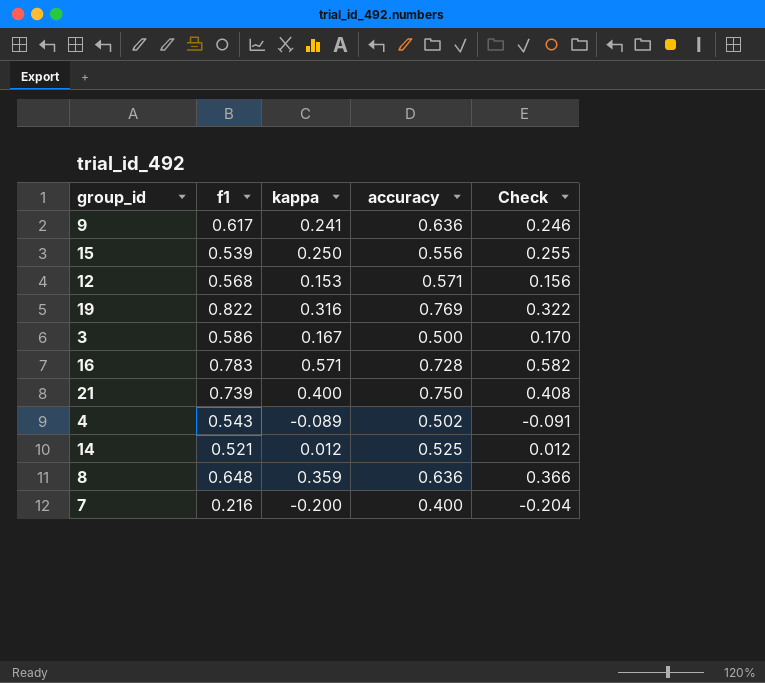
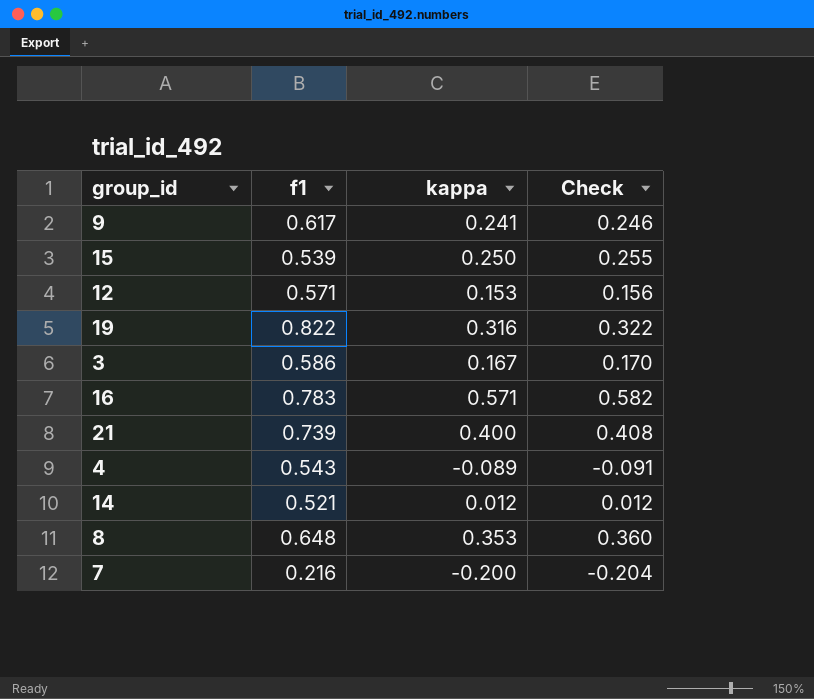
column accuracy | position: 4 -> none
12 | f1: 0.568 -> 0.571
8 | kappa: 0.359 -> 0.353
8 | Check: 0.366 -> 0.360

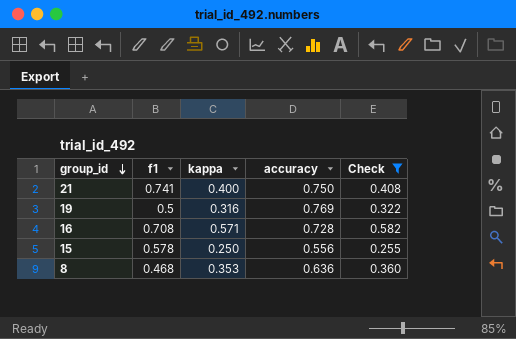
filter: none -> Check >= 0.255
row order: none -> group_id descending
column accuracy | position: none -> 4
21 | f1: 0.739 -> 0.741
19 | f1: 0.822 -> 0.5
16 | f1: 0.783 -> 0.708
15 | f1: 0.539 -> 0.578
8 | f1: 0.648 -> 0.468

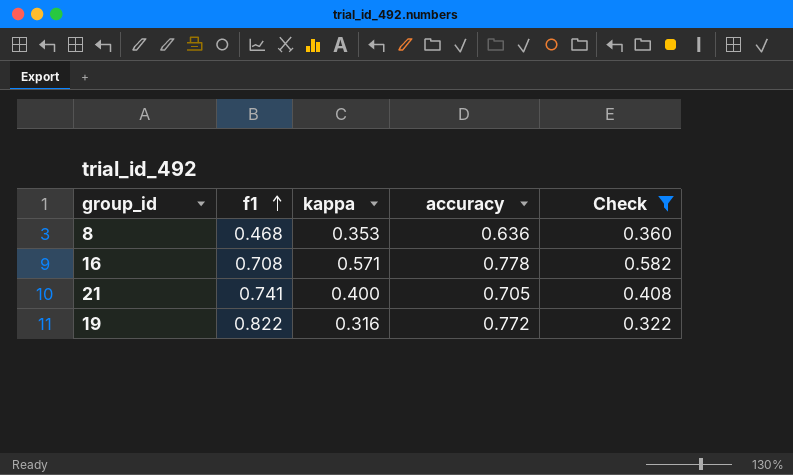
row order: group_id descending -> f1 ascending
row 15: 0.578 | 0.250 | 0.556 | 0.255 -> none
16 | accuracy: 0.728 -> 0.778
21 | accuracy: 0.750 -> 0.705
19 | f1: 0.5 -> 0.822
19 | accuracy: 0.769 -> 0.772

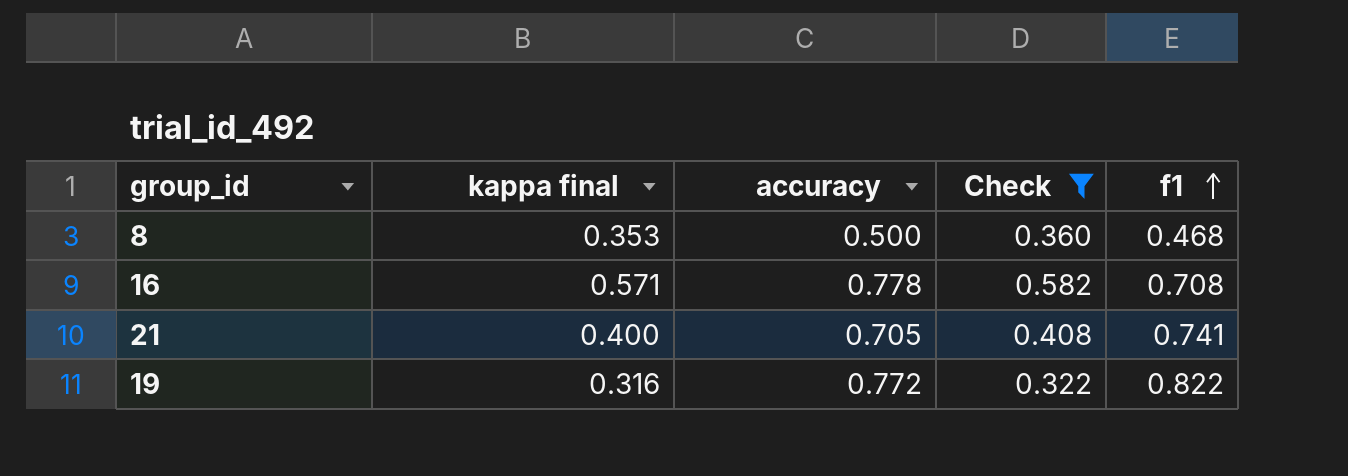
column name: kappa -> kappa final
column f1 | position: 2 -> 5
8 | accuracy: 0.636 -> 0.500

